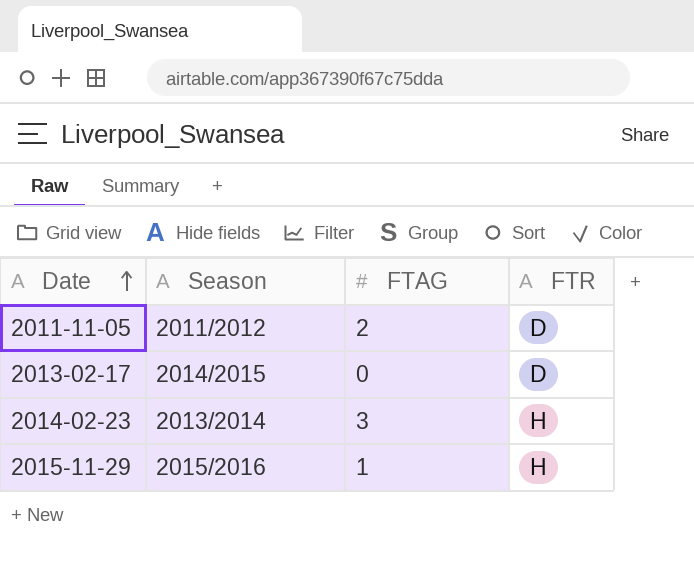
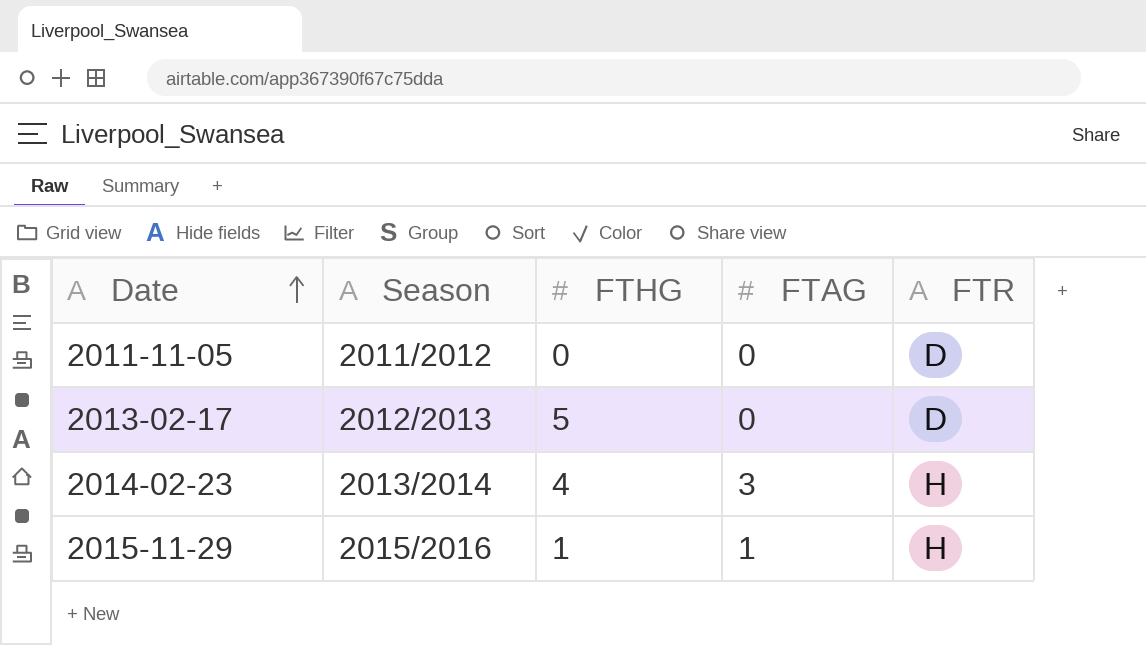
column FTHG | position: none -> 3
2011-11-05 | FTAG: 2 -> 0
2013-02-17 | Season: 2014/2015 -> 2012/2013

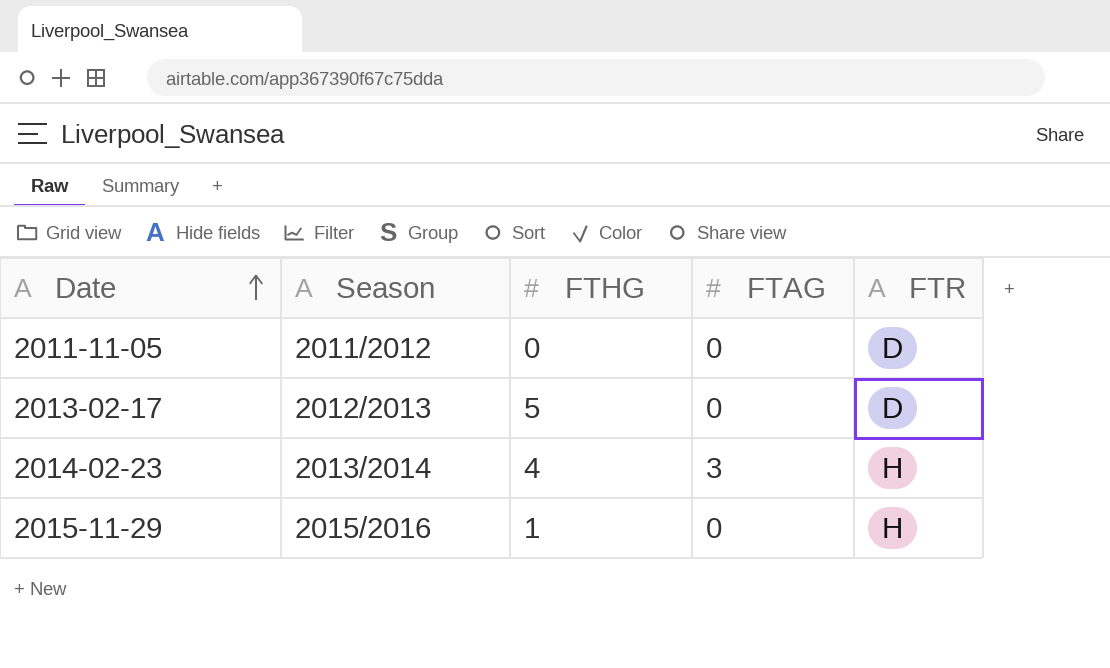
2015-11-29 | FTAG: 1 -> 0

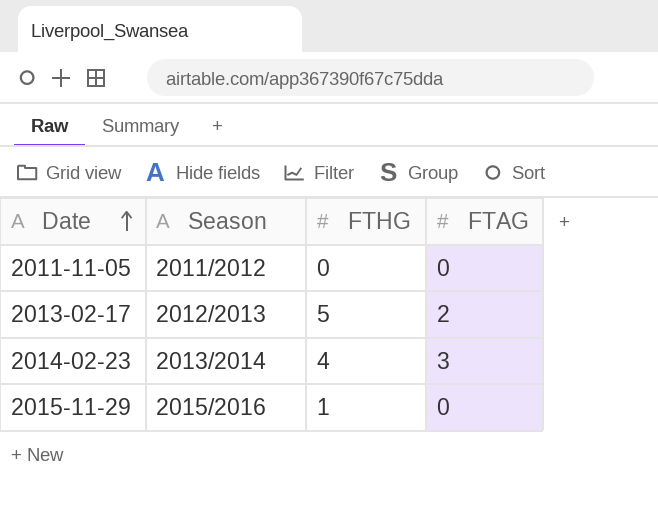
column FTR | position: 5 -> none
2013-02-17 | FTAG: 0 -> 2

